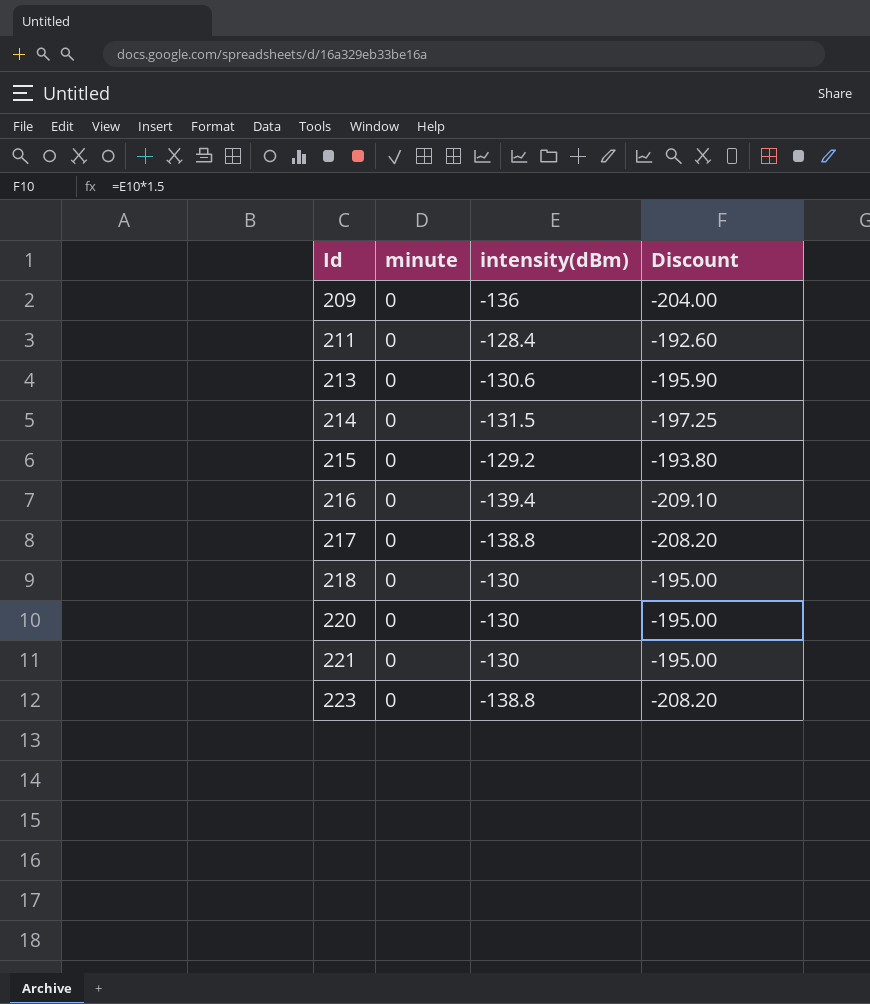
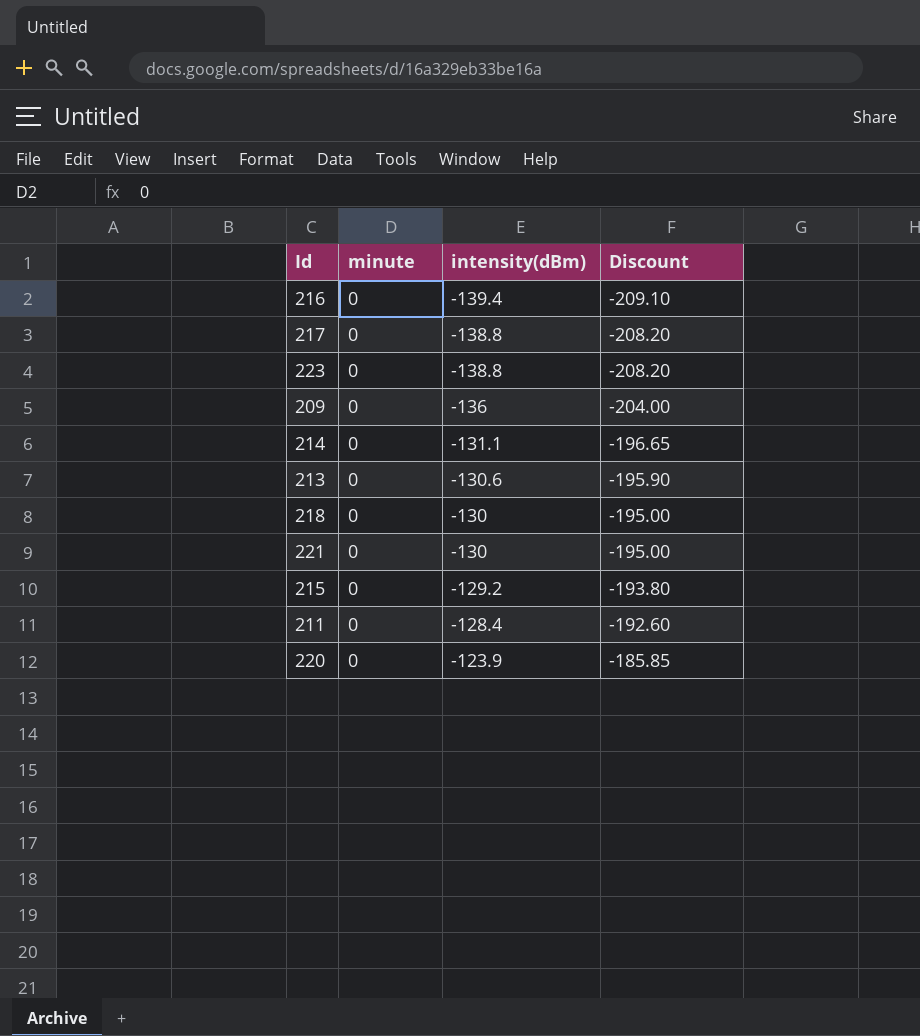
row order: Id ascending -> intensity(dBm) ascending
214 | intensity(dBm): -131.5 -> -131.1
214 | Discount: -197.25 -> -196.65
220 | intensity(dBm): -130 -> -123.9
220 | Discount: -195.00 -> -185.85

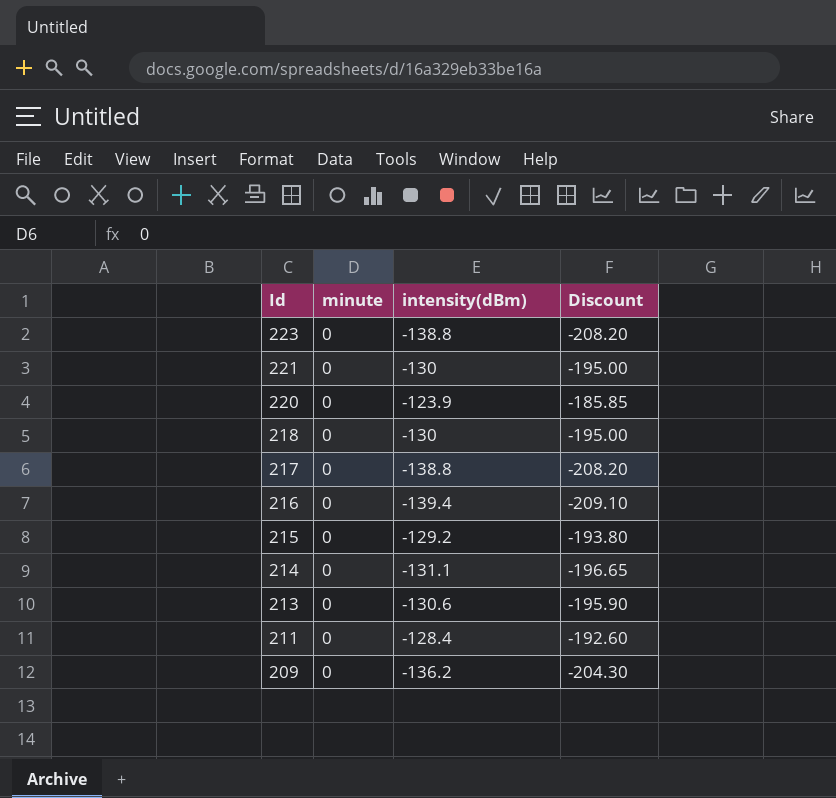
row order: intensity(dBm) ascending -> Id descending
209 | intensity(dBm): -136 -> -136.2
209 | Discount: -204.00 -> -204.30

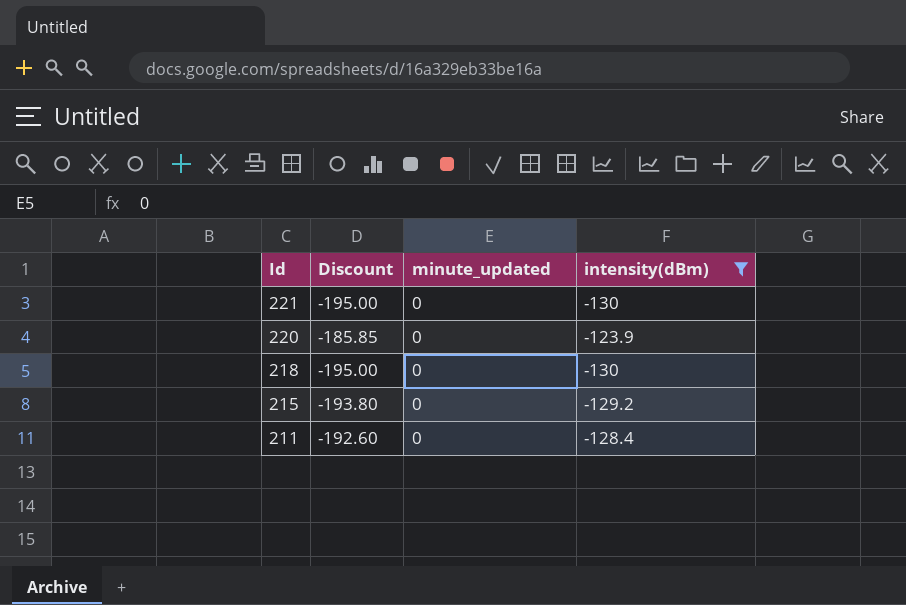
filter: none -> intensity(dBm) >= -130
column Discount | position: 4 -> 2
column name: minute -> minute_updated

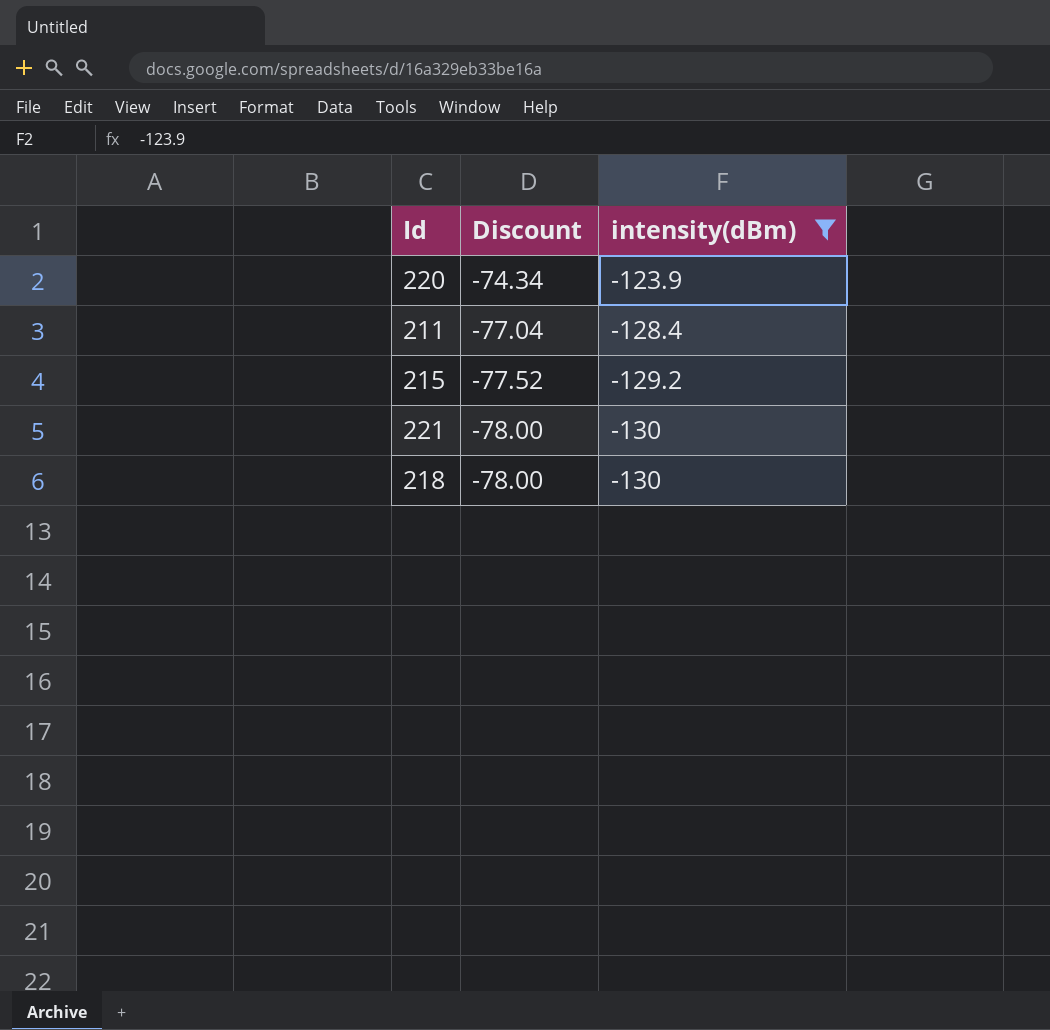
row order: Id descending -> Discount descending
column minute_updated | position: 3 -> none
column Discount | formula: [intensity(dBm)] * 1.5 -> [intensity(dBm)] * 0.6

